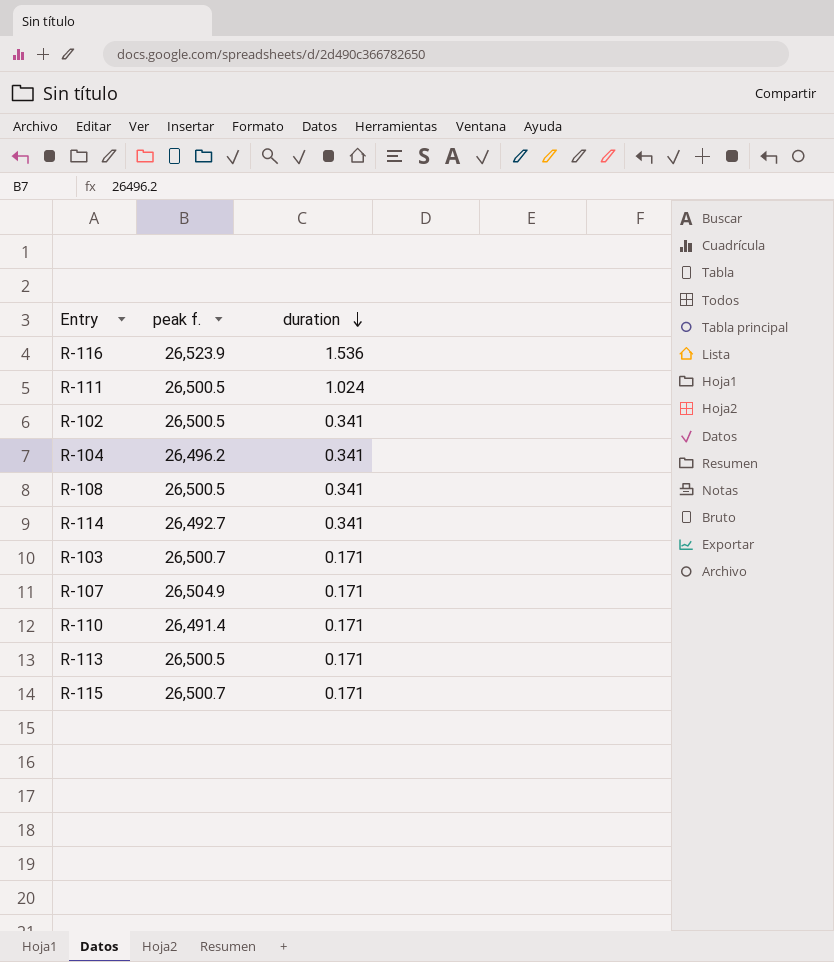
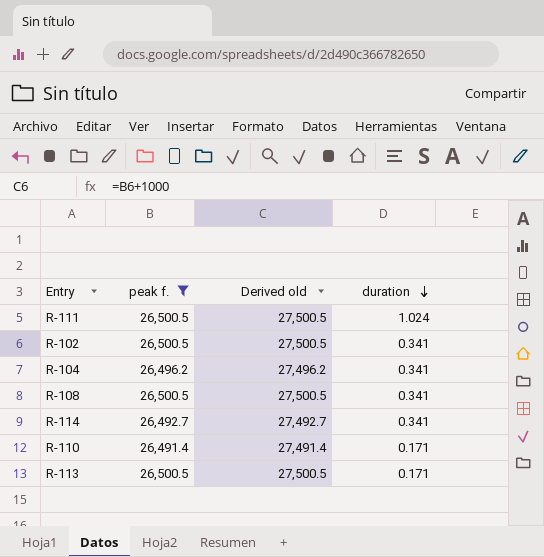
filter: none -> peak f. <= 26,500.5
column Derived old | formula: none -> [peak f.] + 1000

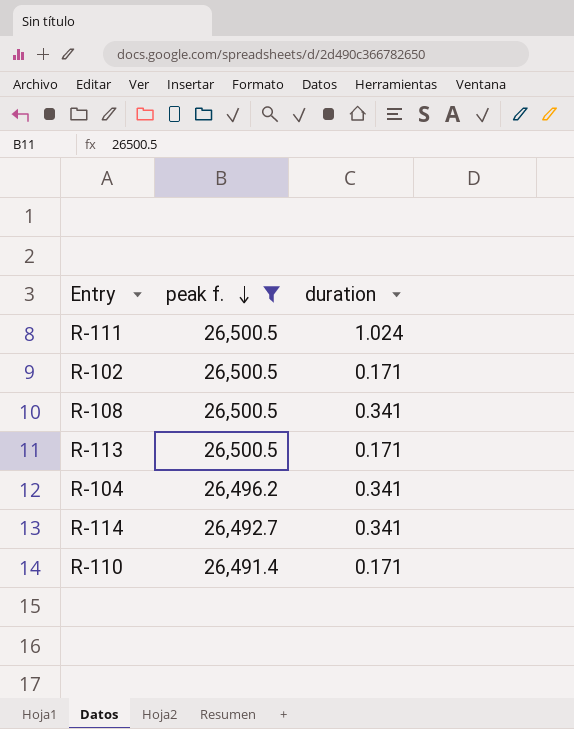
row order: duration descending -> peak f. descending
column Derived old | formula: [peak f.] + 1000 -> none
R-102 | duration: 0.341 -> 0.171

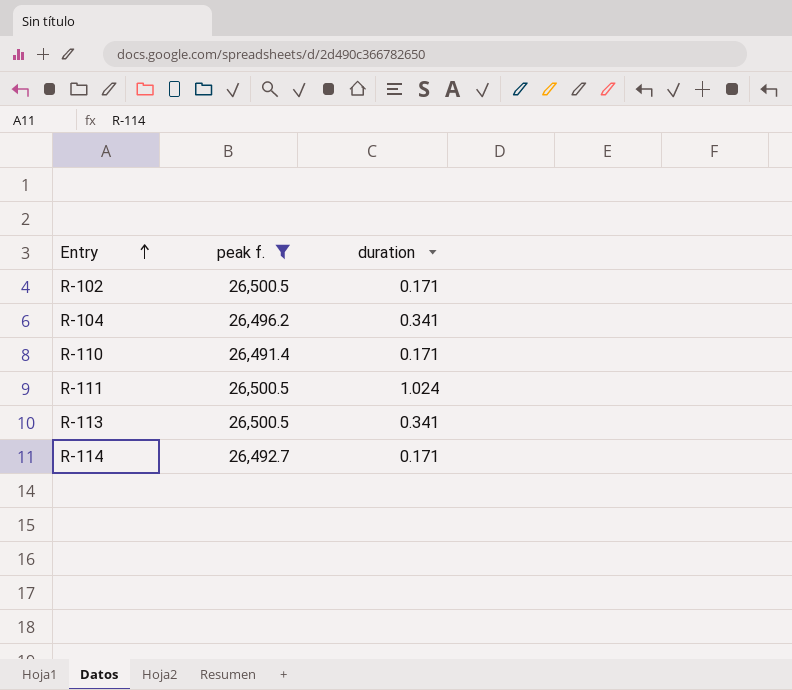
row order: peak f. descending -> Entry ascending
row R-108: 26,500.5 | 0.341 -> none
R-113 | duration: 0.171 -> 0.341
R-114 | duration: 0.341 -> 0.171

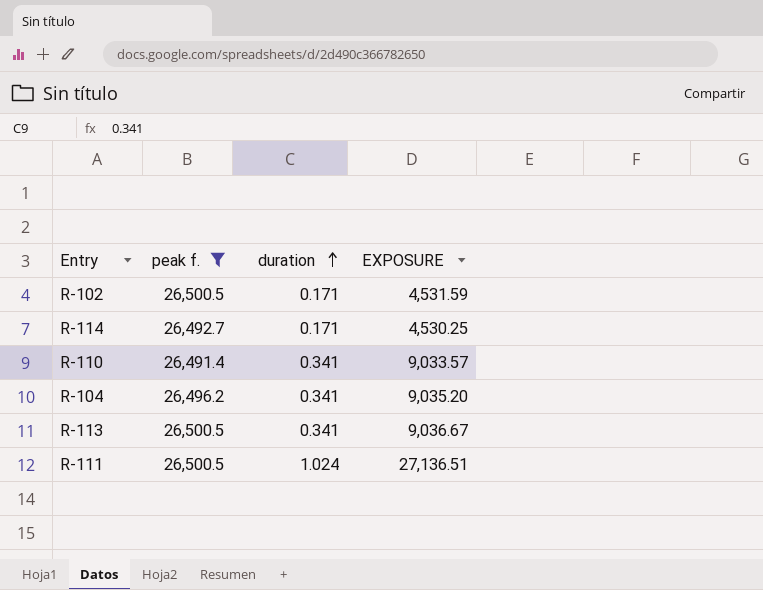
row order: Entry ascending -> duration ascending
column EXPOSURE | formula: none -> [peak f.] * [duration]
R-110 | duration: 0.171 -> 0.341

